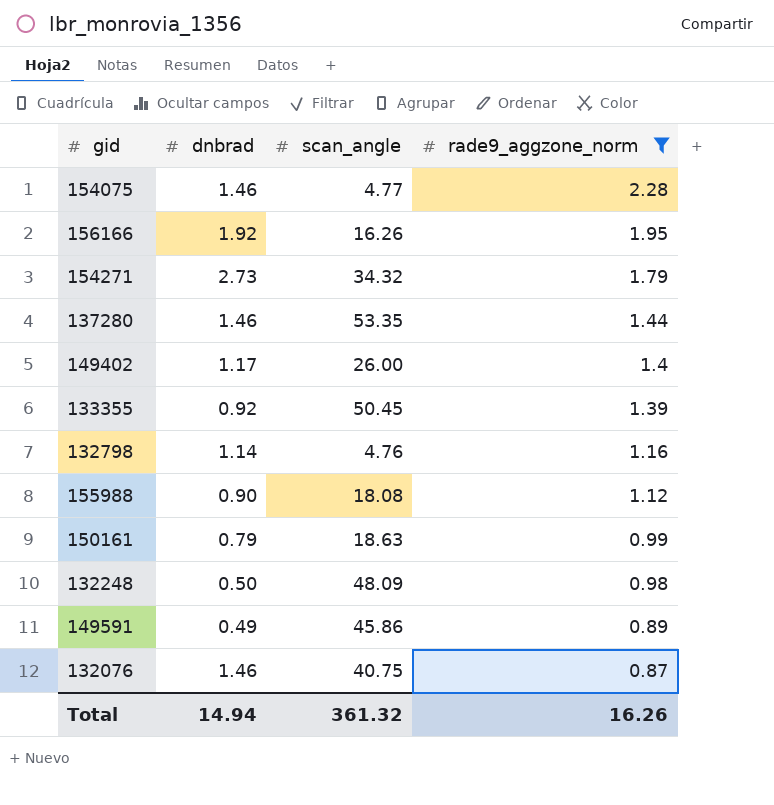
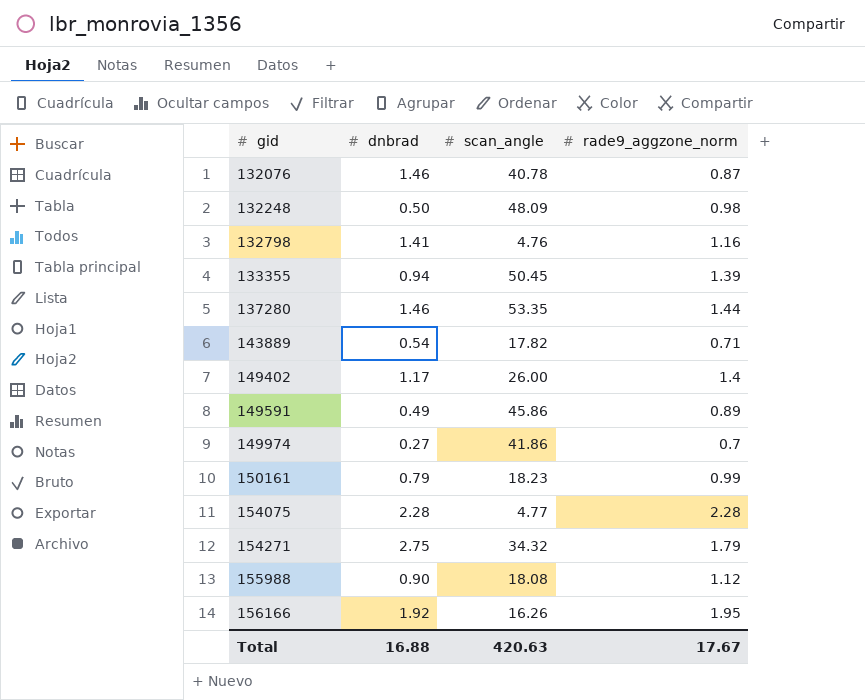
filter: rade9_aggzone_norm >= 0.87 -> none
row order: rade9_aggzone_norm descending -> gid ascending
132076 | scan_angle: 40.75 -> 40.78
132798 | dnbrad: 1.14 -> 1.41
133355 | dnbrad: 0.92 -> 0.94
150161 | scan_angle: 18.63 -> 18.23
154075 | dnbrad: 1.46 -> 2.28
154271 | dnbrad: 2.73 -> 2.75
Total | dnbrad: 14.94 -> 16.88
Total | scan_angle: 361.32 -> 420.63
Total | rade9_aggzone_norm: 16.26 -> 17.67

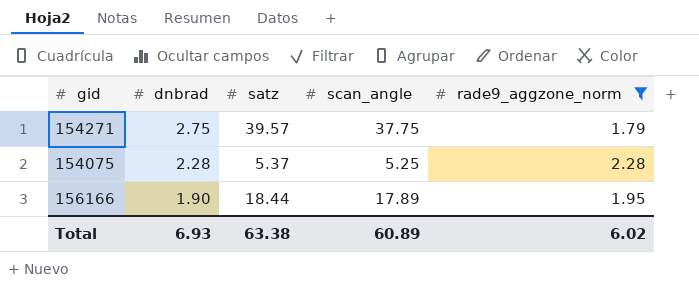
filter: none -> rade9_aggzone_norm >= 1.79
row order: gid ascending -> dnbrad descending
column satz | position: none -> 3
154271 | scan_angle: 34.32 -> 37.75
154075 | scan_angle: 4.77 -> 5.25
156166 | dnbrad: 1.92 -> 1.90
156166 | scan_angle: 16.26 -> 17.89
Total | dnbrad: 16.88 -> 6.93
Total | scan_angle: 420.63 -> 60.89
Total | rade9_aggzone_norm: 17.67 -> 6.02

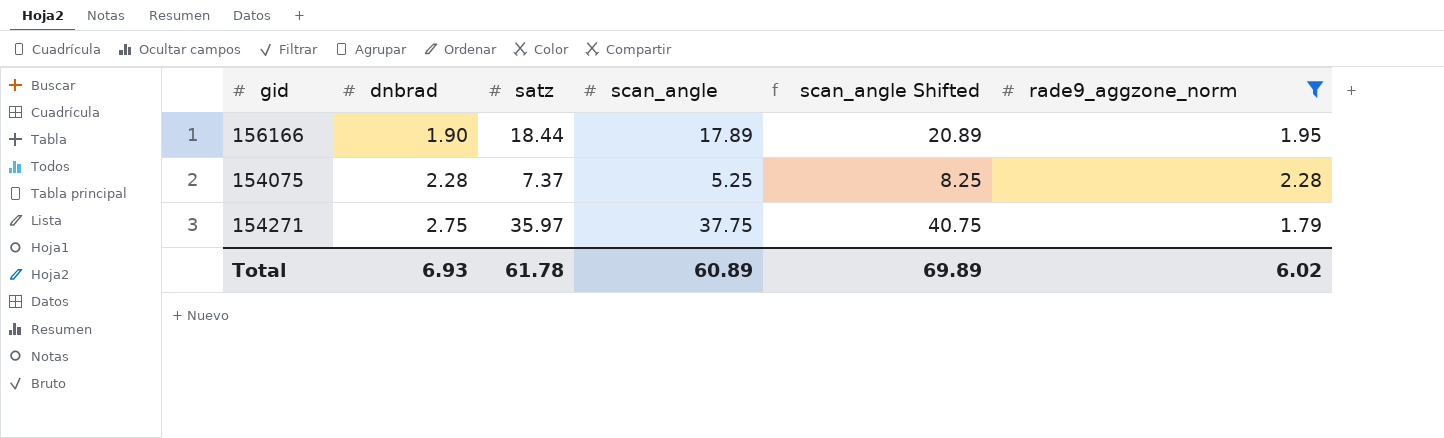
row order: dnbrad descending -> dnbrad ascending
column scan_angle Shifted | formula: none -> [scan_angle] + 3
154075 | satz: 5.37 -> 7.37
154271 | satz: 39.57 -> 35.97
Total | satz: 63.38 -> 61.78

